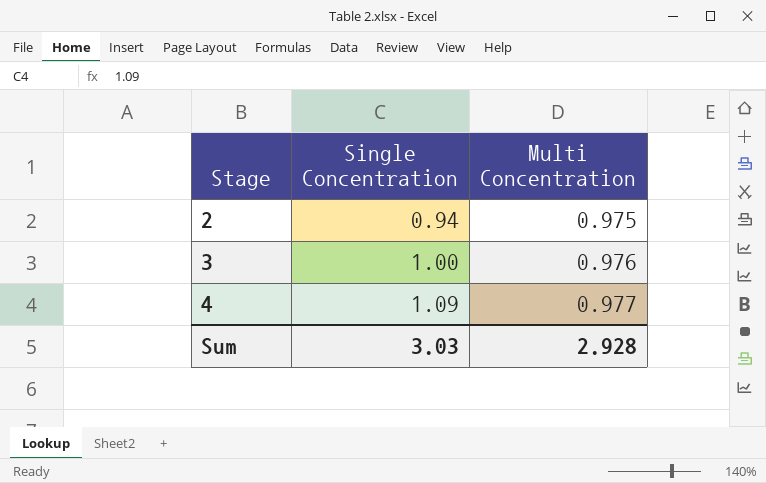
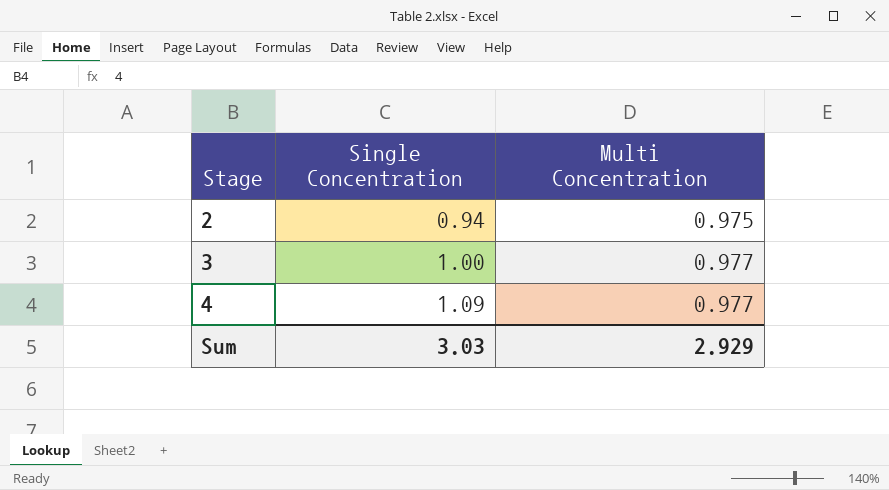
3 | Multi Concentration: 0.976 -> 0.977
Sum | Multi Concentration: 2.928 -> 2.929

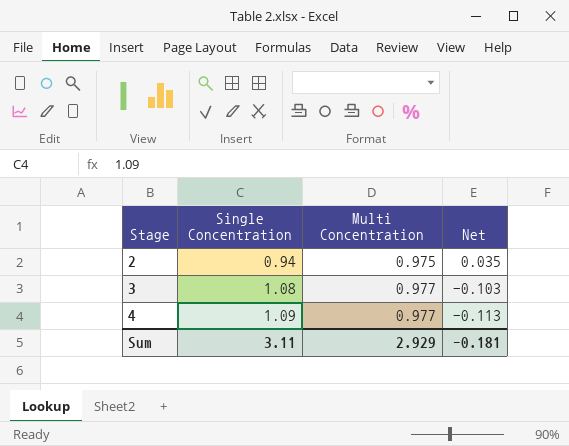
column Net | formula: none -> [Multi Concentration] - [Single Concentration]
3 | Single Concentration: 1.00 -> 1.08
Sum | Single Concentration: 3.03 -> 3.11

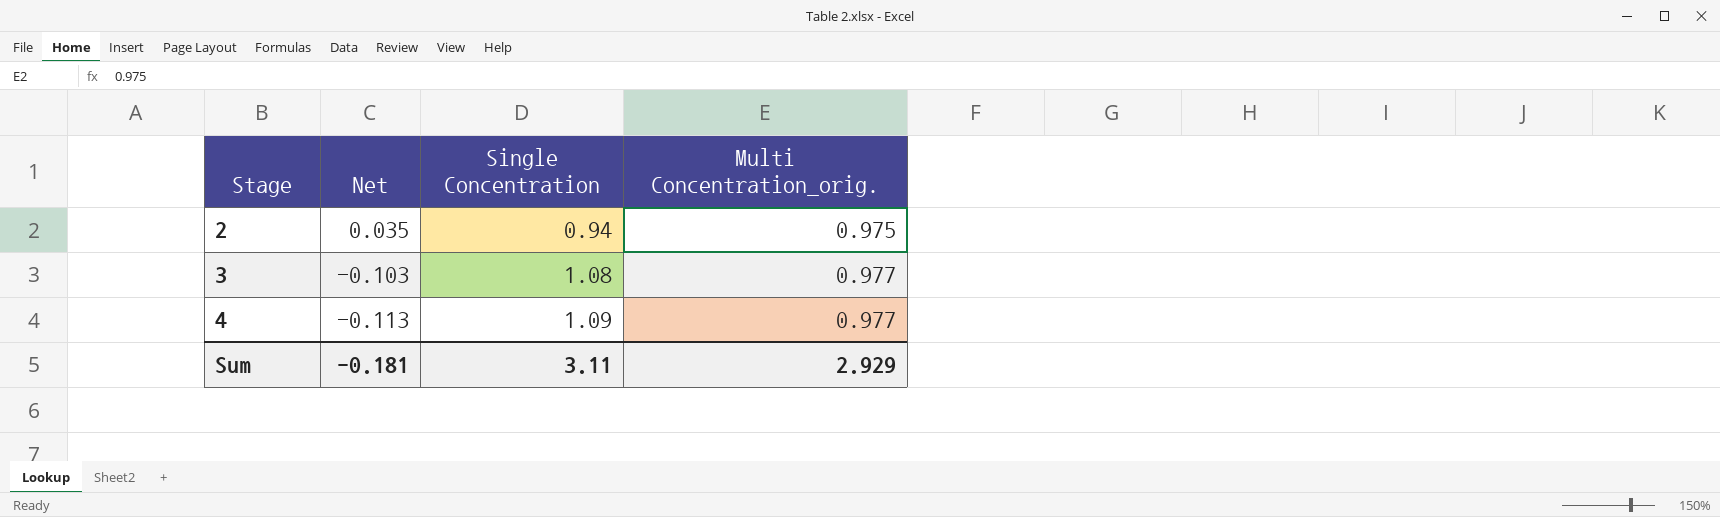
column Net | position: 4 -> 2
column name: Multi Concentration -> Multi Concentration_orig.

